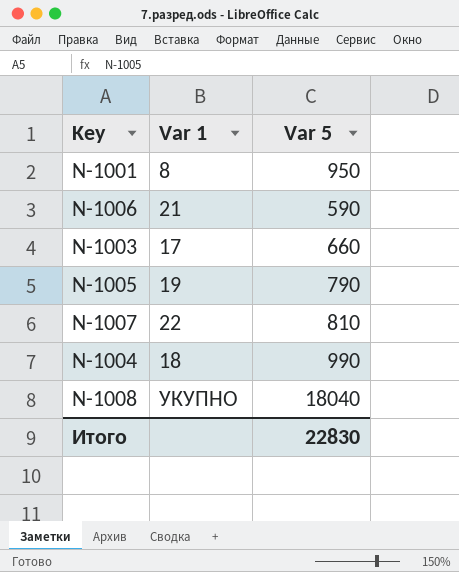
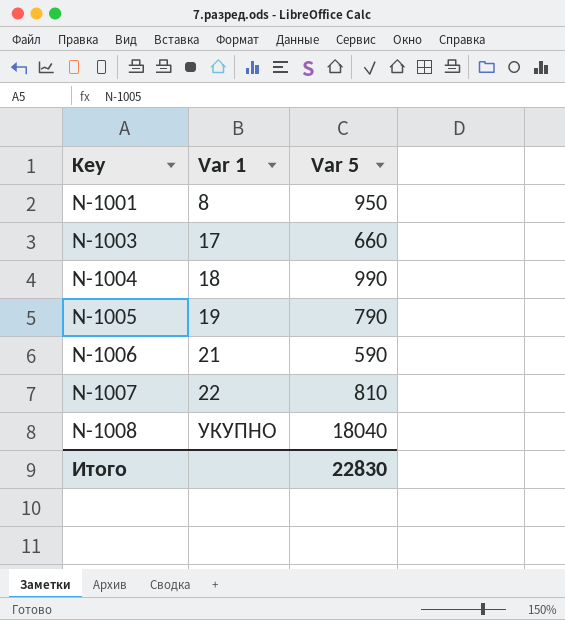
row order: none -> Key ascending

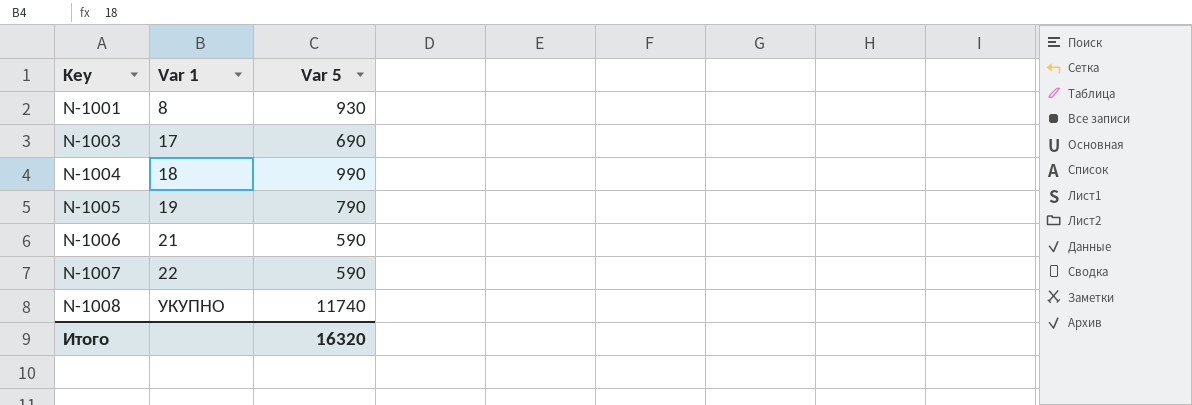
N-1001 | Var 5: 950 -> 930
N-1003 | Var 5: 660 -> 690
N-1007 | Var 5: 810 -> 590
N-1008 | Var 5: 18040 -> 11740
Итого | Var 5: 22830 -> 16320

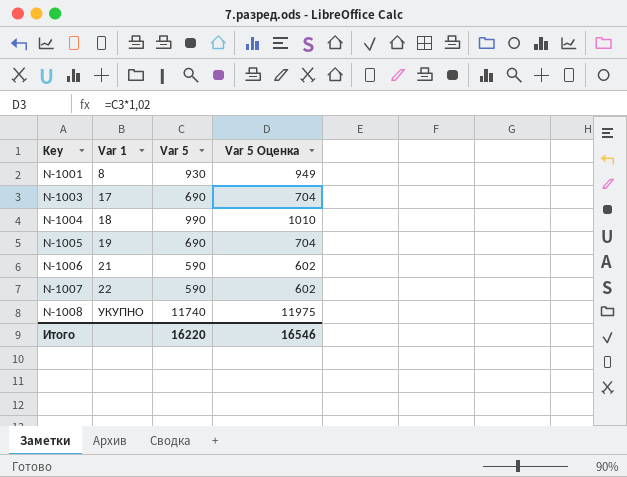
column Var 5 Оценка | formula: none -> [Var 5] * 1,02
N-1005 | Var 5: 790 -> 690
Итого | Var 5: 16320 -> 16220

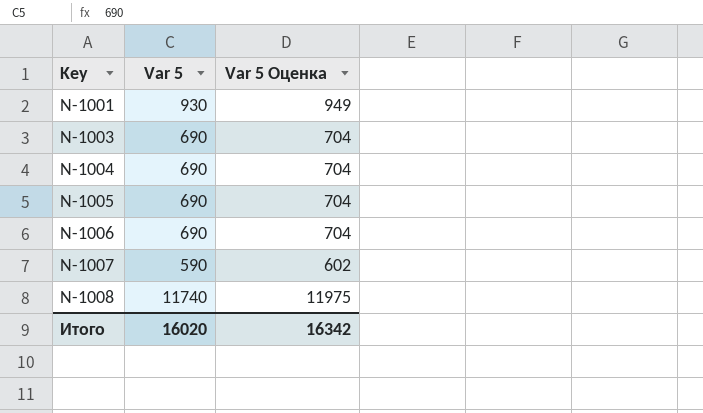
column Var 1 | position: 2 -> none
N-1004 | Var 5: 990 -> 690
N-1004 | Var 5 Оценка: 1010 -> 704
N-1006 | Var 5: 590 -> 690
N-1006 | Var 5 Оценка: 602 -> 704
Итого | Var 5: 16220 -> 16020
Итого | Var 5 Оценка: 16546 -> 16342

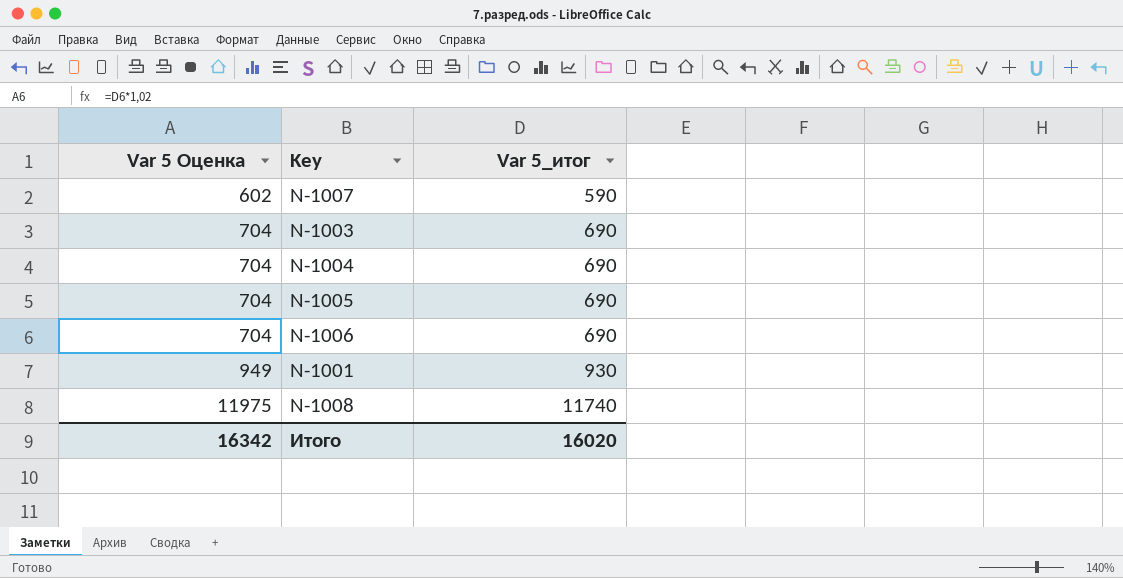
row order: Key ascending -> Var 5 Оценка ascending
column Var 5 Оценка | position: 3 -> 1
column name: Var 5 -> Var 5_итог

